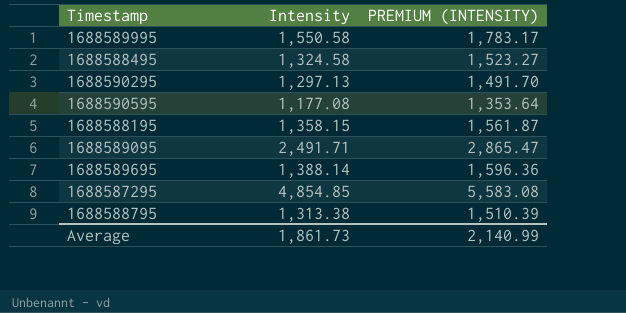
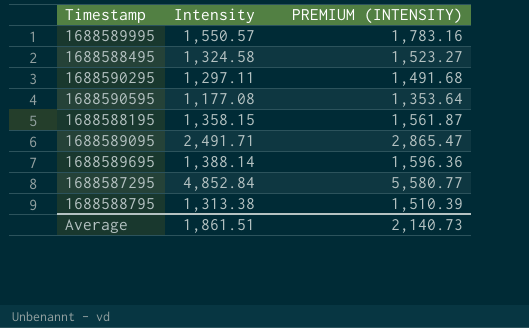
1688589995 | Intensity: 1,550.58 -> 1,550.57
1688589995 | PREMIUM (INTENSITY): 1,783.17 -> 1,783.16
1688590295 | Intensity: 1,297.13 -> 1,297.11
1688590295 | PREMIUM (INTENSITY): 1,491.70 -> 1,491.68
1688587295 | Intensity: 4,854.85 -> 4,852.84
1688587295 | PREMIUM (INTENSITY): 5,583.08 -> 5,580.77
Average | Intensity: 1,861.73 -> 1,861.51
Average | PREMIUM (INTENSITY): 2,140.99 -> 2,140.73

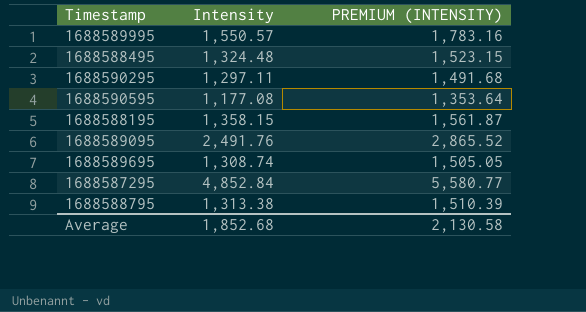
1688588495 | Intensity: 1,324.58 -> 1,324.48
1688588495 | PREMIUM (INTENSITY): 1,523.27 -> 1,523.15
1688589095 | Intensity: 2,491.71 -> 2,491.76
1688589095 | PREMIUM (INTENSITY): 2,865.47 -> 2,865.52
1688589695 | Intensity: 1,388.14 -> 1,308.74
1688589695 | PREMIUM (INTENSITY): 1,596.36 -> 1,505.05
Average | Intensity: 1,861.51 -> 1,852.68
Average | PREMIUM (INTENSITY): 2,140.73 -> 2,130.58

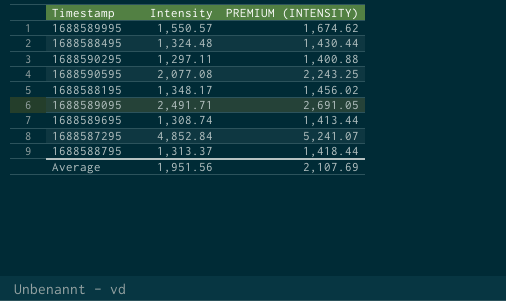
column PREMIUM (INTENSITY) | formula: [Intensity] * 1.15 -> [Intensity] * 1.08
1688590595 | Intensity: 1,177.08 -> 2,077.08
1688588195 | Intensity: 1,358.15 -> 1,348.17
1688589095 | Intensity: 2,491.76 -> 2,491.71
1688588795 | Intensity: 1,313.38 -> 1,313.37
Average | Intensity: 1,852.68 -> 1,951.56
Average | PREMIUM (INTENSITY): 2,130.58 -> 2,107.69

